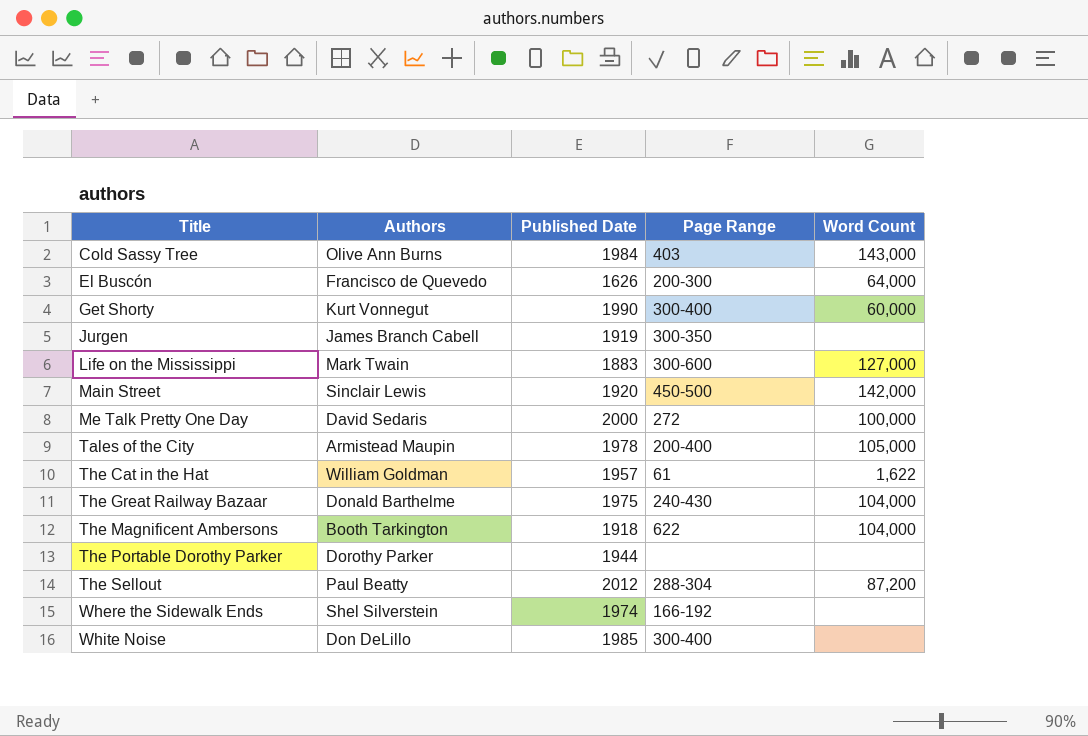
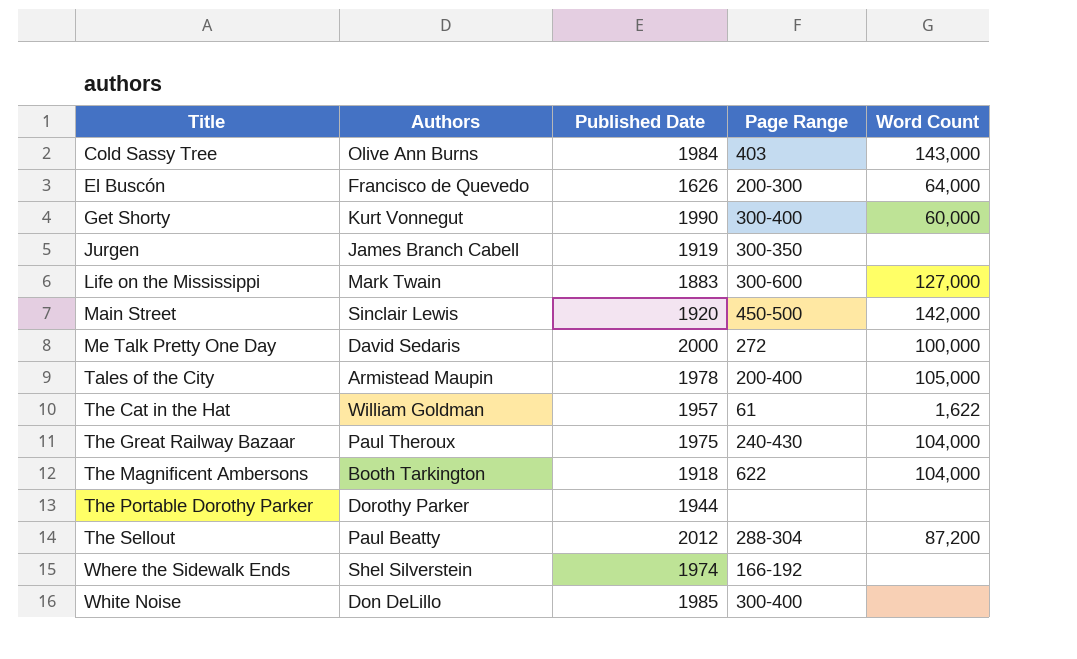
The Great Railway Bazaar | Authors: Donald Barthelme -> Paul Theroux

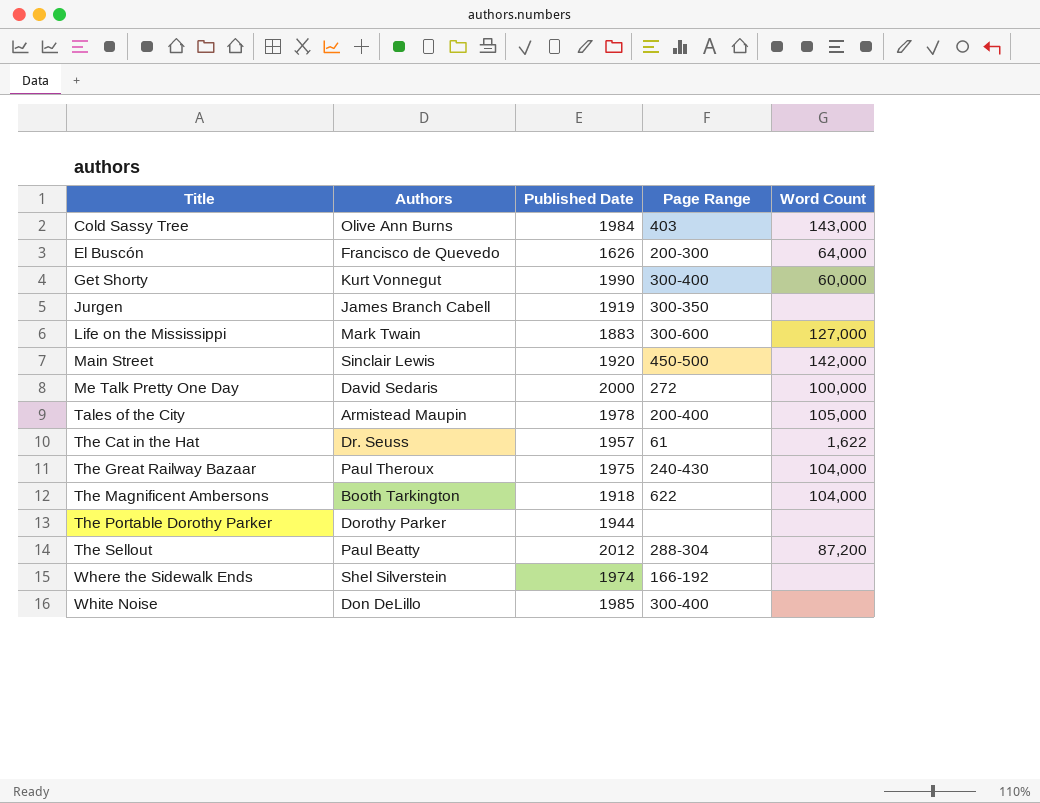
The Cat in the Hat | Authors: William Goldman -> Dr. Seuss

